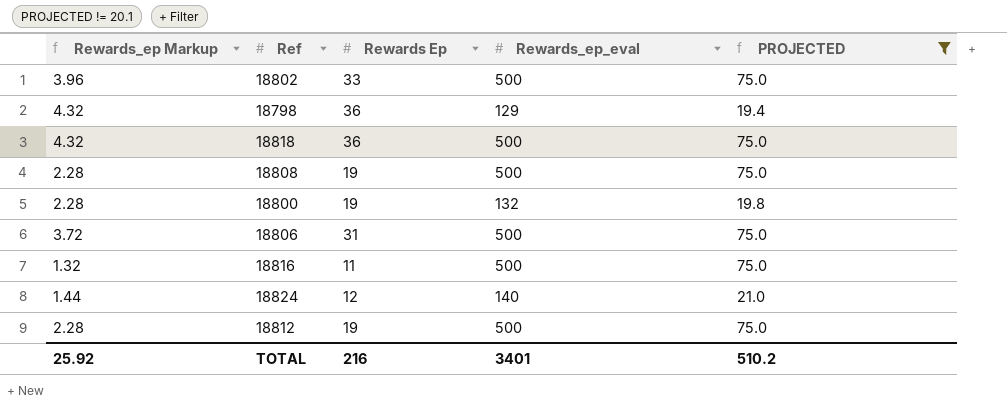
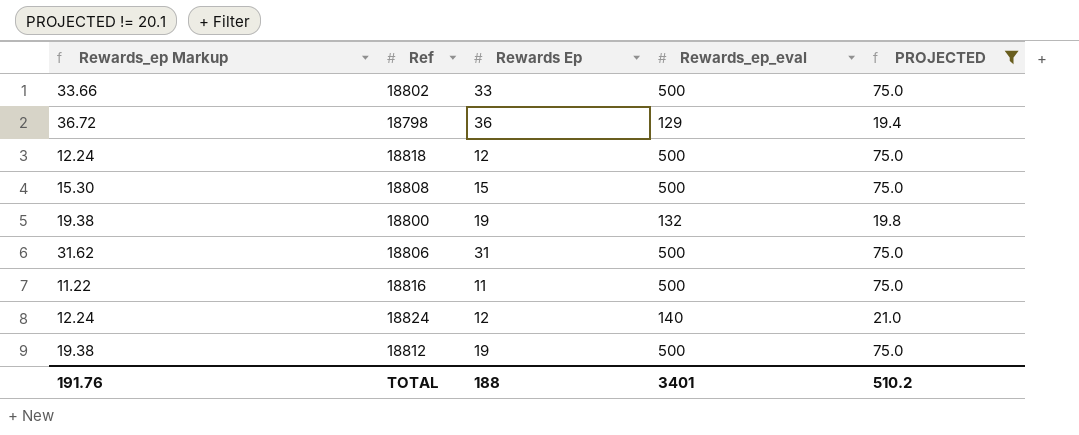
column Rewards_ep Markup | formula: [Rewards Ep] * 0.12 -> [Rewards Ep] * 1.02
18818 | Rewards Ep: 36 -> 12
18808 | Rewards Ep: 19 -> 15
TOTAL | Rewards_ep Markup: 25.92 -> 191.76
TOTAL | Rewards Ep: 216 -> 188

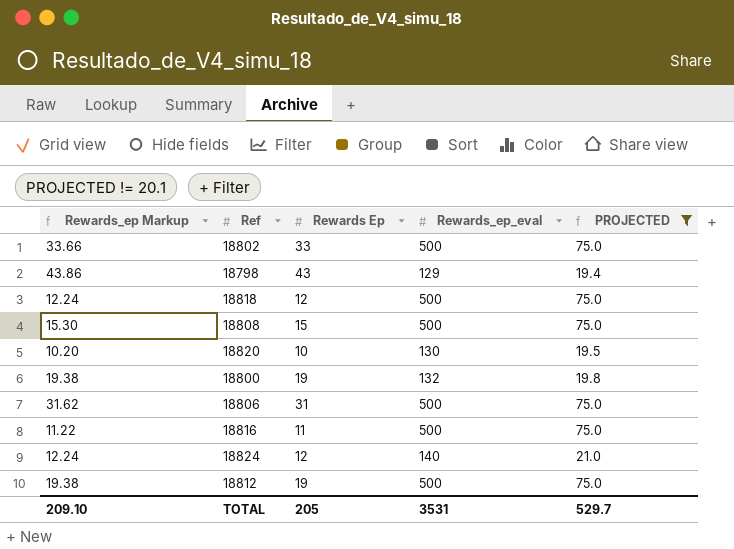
18798 | Rewards_ep Markup: 36.72 -> 43.86
18798 | Rewards Ep: 36 -> 43
row 18820: none -> 10.20 | 10 | 130 | 19.5
TOTAL | Rewards_ep Markup: 191.76 -> 209.10
TOTAL | Rewards Ep: 188 -> 205
TOTAL | Rewards_ep_eval: 3401 -> 3531
TOTAL | PROJECTED: 510.2 -> 529.7

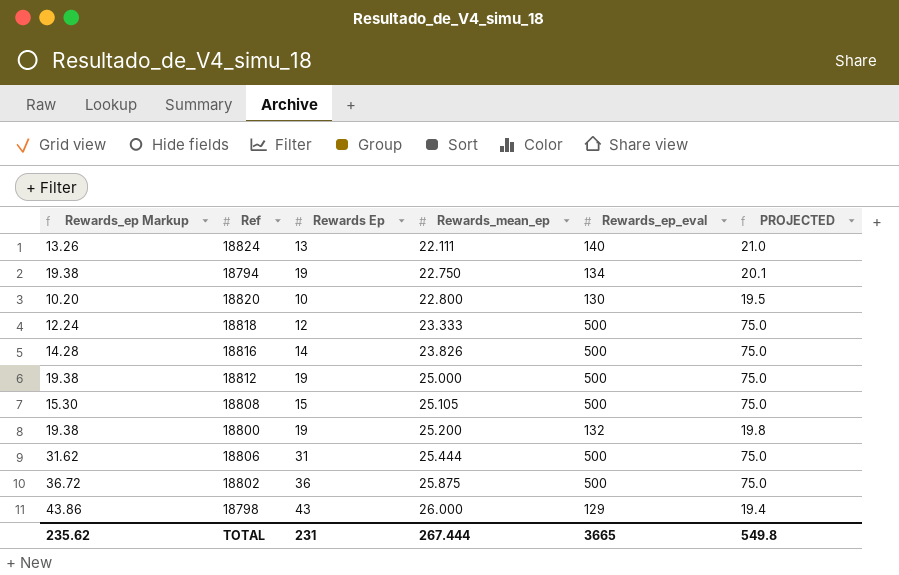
filter: PROJECTED != 20.1 -> none
row order: none -> Rewards_mean_ep ascending
column Rewards_mean_ep | position: none -> 4
18824 | Rewards_ep Markup: 12.24 -> 13.26
18824 | Rewards Ep: 12 -> 13
18816 | Rewards_ep Markup: 11.22 -> 14.28
18816 | Rewards Ep: 11 -> 14
18802 | Rewards_ep Markup: 33.66 -> 36.72
18802 | Rewards Ep: 33 -> 36
TOTAL | Rewards_ep Markup: 209.10 -> 235.62
TOTAL | Rewards Ep: 205 -> 231
TOTAL | Rewards_ep_eval: 3531 -> 3665
TOTAL | PROJECTED: 529.7 -> 549.8

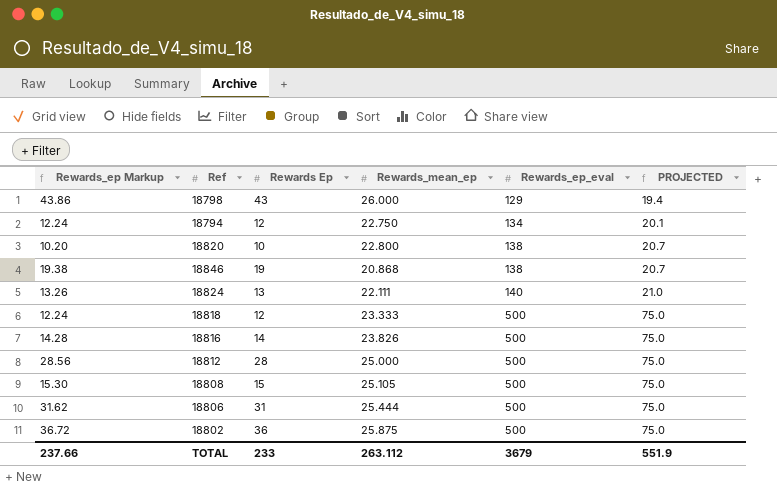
row order: Rewards_mean_ep ascending -> Rewards_ep_eval ascending
row 18800: 19.38 | 19 | 25.200 | 132 | 19.8 -> none
18794 | Rewards_ep Markup: 19.38 -> 12.24
18794 | Rewards Ep: 19 -> 12
18820 | Rewards_ep_eval: 130 -> 138
18820 | PROJECTED: 19.5 -> 20.7
row 18846: none -> 19.38 | 19 | 20.868 | 138 | 20.7
18812 | Rewards_ep Markup: 19.38 -> 28.56
18812 | Rewards Ep: 19 -> 28
TOTAL | Rewards_ep Markup: 235.62 -> 237.66
TOTAL | Rewards Ep: 231 -> 233
TOTAL | Rewards_mean_ep: 267.444 -> 263.112
TOTAL | Rewards_ep_eval: 3665 -> 3679
TOTAL | PROJECTED: 549.8 -> 551.9

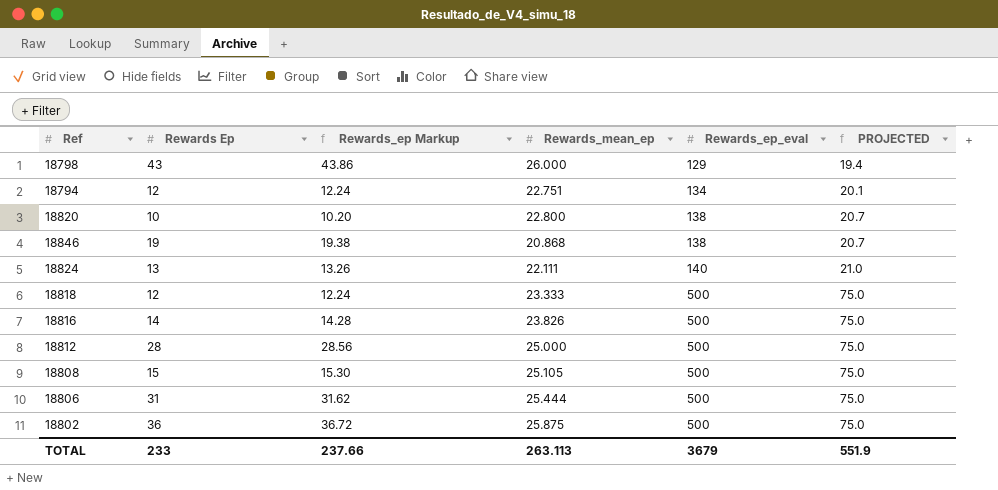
column Rewards_ep Markup | position: 1 -> 3
18794 | Rewards_mean_ep: 22.750 -> 22.751
TOTAL | Rewards_mean_ep: 263.112 -> 263.113

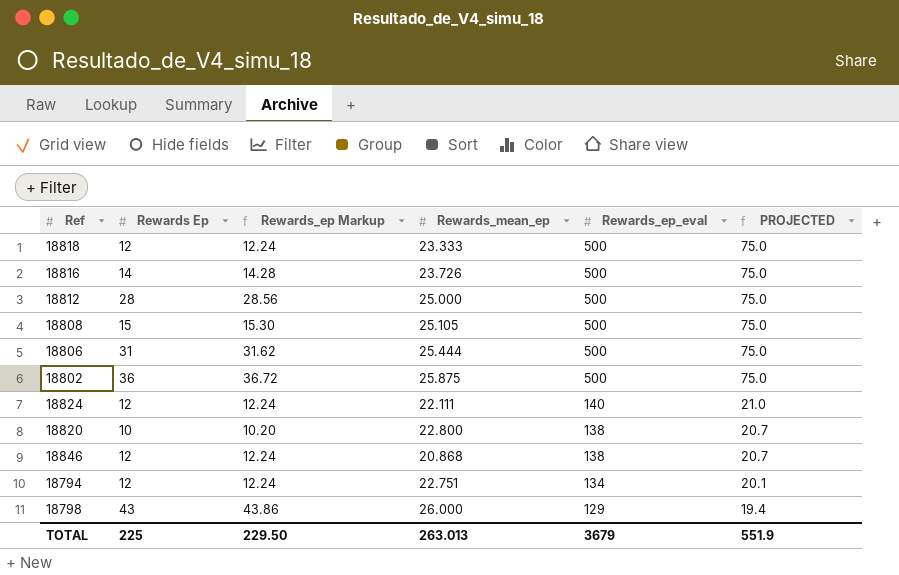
row order: Rewards_ep_eval ascending -> Rewards_ep_eval descending
18816 | Rewards_mean_ep: 23.826 -> 23.726
18824 | Rewards Ep: 13 -> 12
18824 | Rewards_ep Markup: 13.26 -> 12.24
18846 | Rewards Ep: 19 -> 12
18846 | Rewards_ep Markup: 19.38 -> 12.24
TOTAL | Rewards Ep: 233 -> 225
TOTAL | Rewards_ep Markup: 237.66 -> 229.50
TOTAL | Rewards_mean_ep: 263.113 -> 263.013

